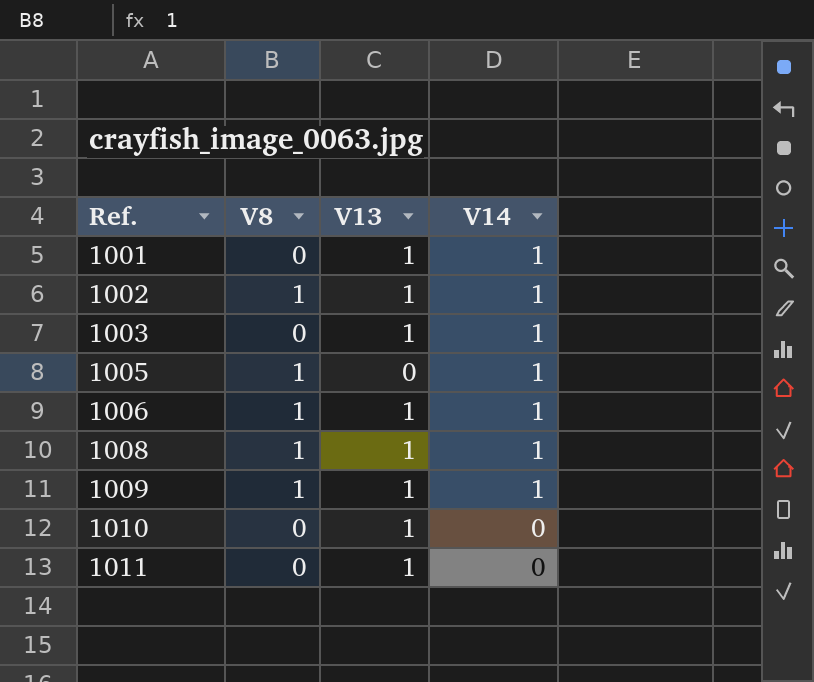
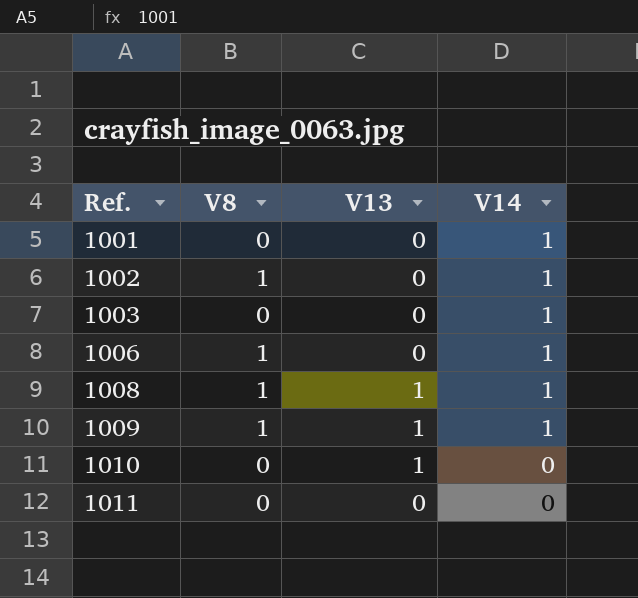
row 1005: 1 | 0 | 1 -> none
1001 | V13: 1 -> 0
1002 | V13: 1 -> 0
1003 | V13: 1 -> 0
1006 | V13: 1 -> 0
1011 | V13: 1 -> 0

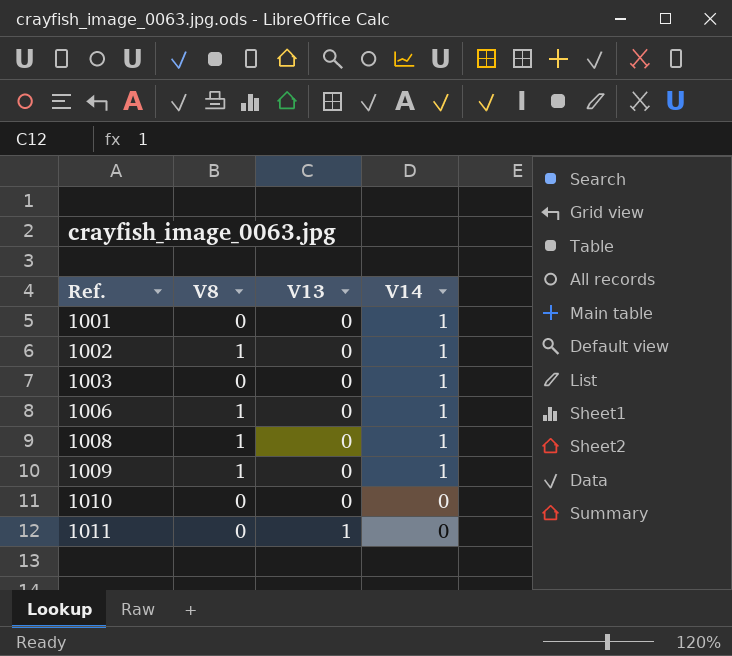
1008 | V13: 1 -> 0
1009 | V13: 1 -> 0
1010 | V13: 1 -> 0
1011 | V13: 0 -> 1

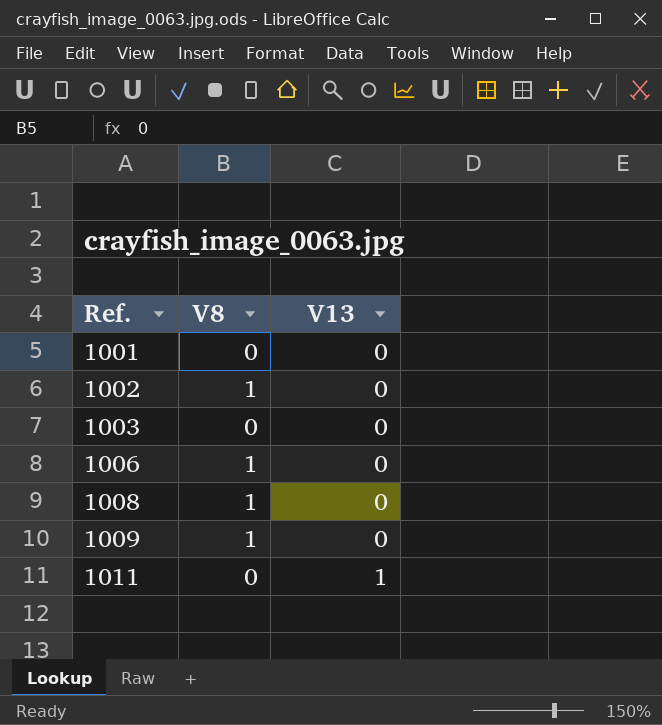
column V14 | position: 4 -> none
row 1010: 0 | 0 | 0 -> none

